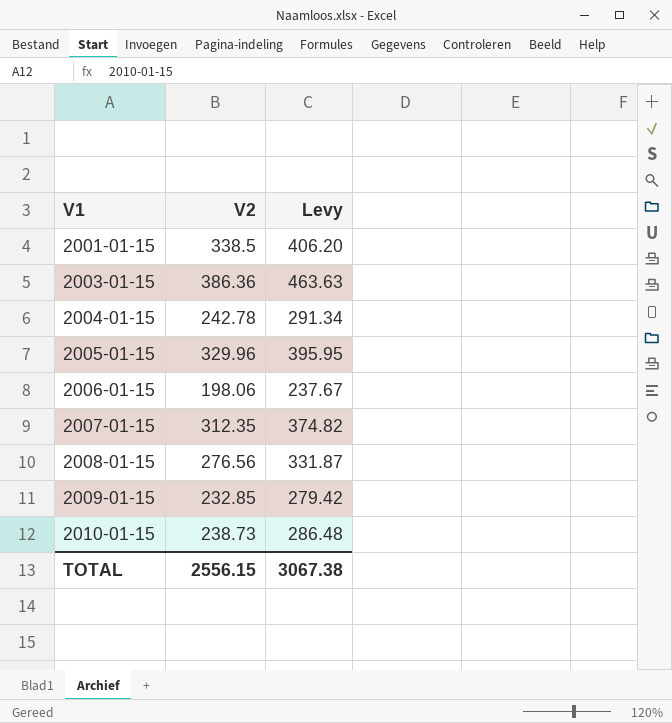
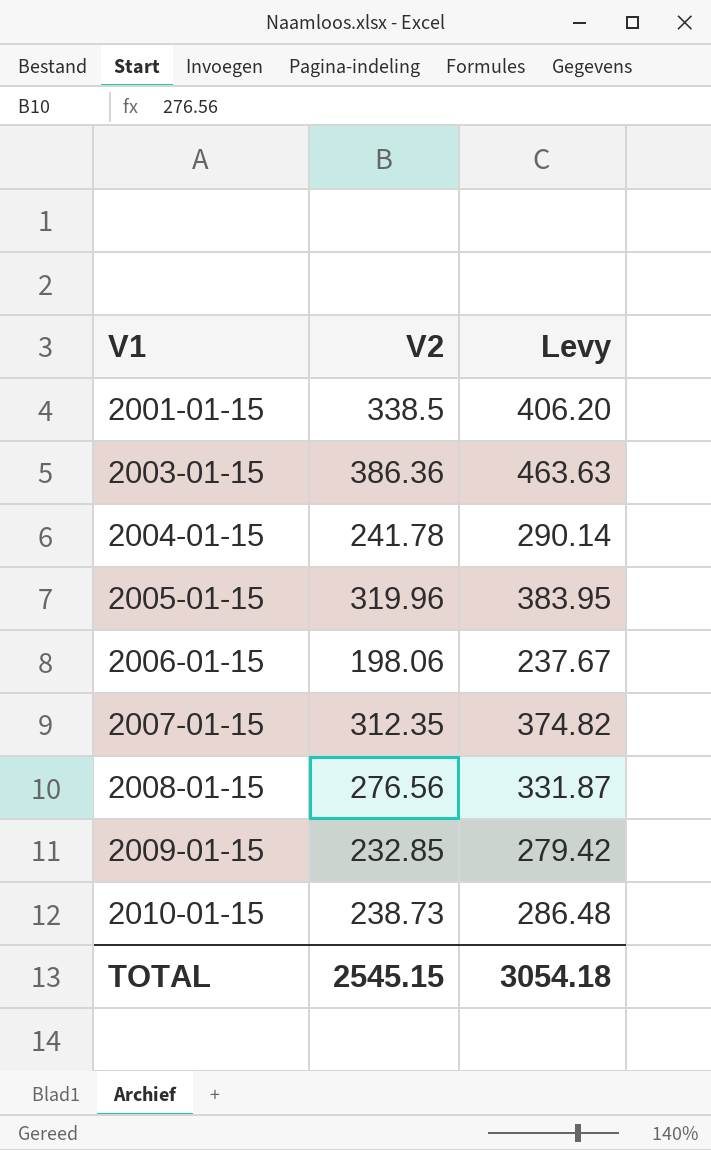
2004-01-15 | V2: 242.78 -> 241.78
2004-01-15 | Levy: 291.34 -> 290.14
2005-01-15 | V2: 329.96 -> 319.96
2005-01-15 | Levy: 395.95 -> 383.95
TOTAL | V2: 2556.15 -> 2545.15
TOTAL | Levy: 3067.38 -> 3054.18

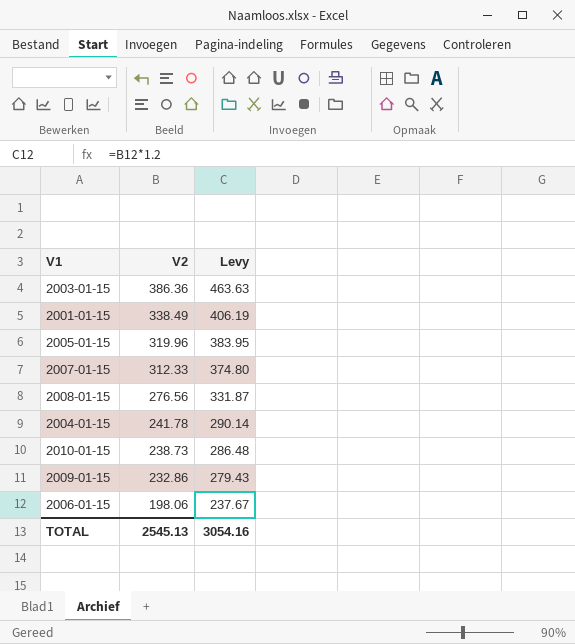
row order: V1 ascending -> V2 descending
2001-01-15 | V2: 338.5 -> 338.49
2001-01-15 | Levy: 406.20 -> 406.19
2007-01-15 | V2: 312.35 -> 312.33
2007-01-15 | Levy: 374.82 -> 374.80
2009-01-15 | V2: 232.85 -> 232.86
2009-01-15 | Levy: 279.42 -> 279.43
TOTAL | V2: 2545.15 -> 2545.13
TOTAL | Levy: 3054.18 -> 3054.16

